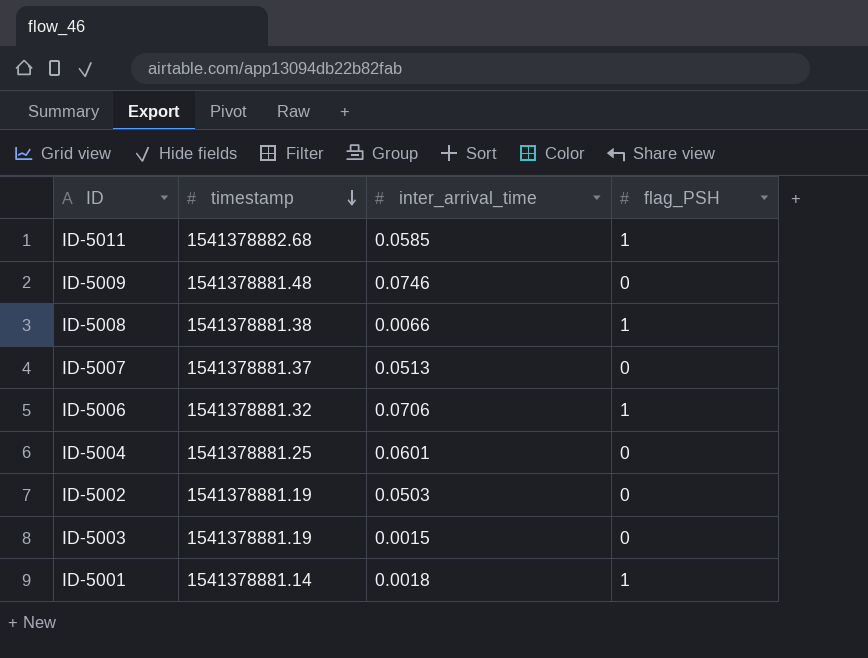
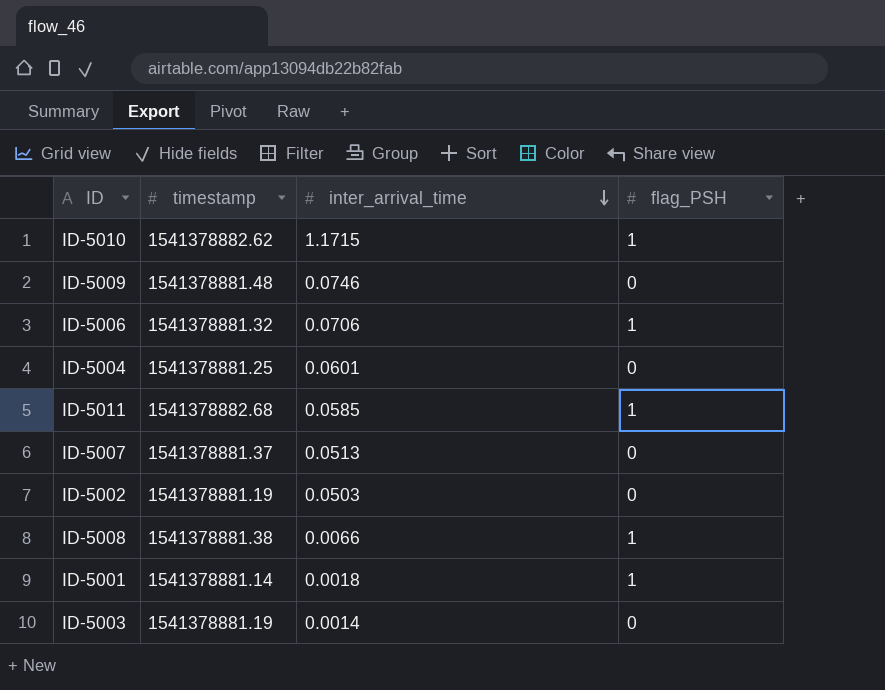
row order: timestamp descending -> inter_arrival_time descending
row ID-5010: none -> 1541378882.62 | 1.1715 | 1
ID-5003 | inter_arrival_time: 0.0015 -> 0.0014

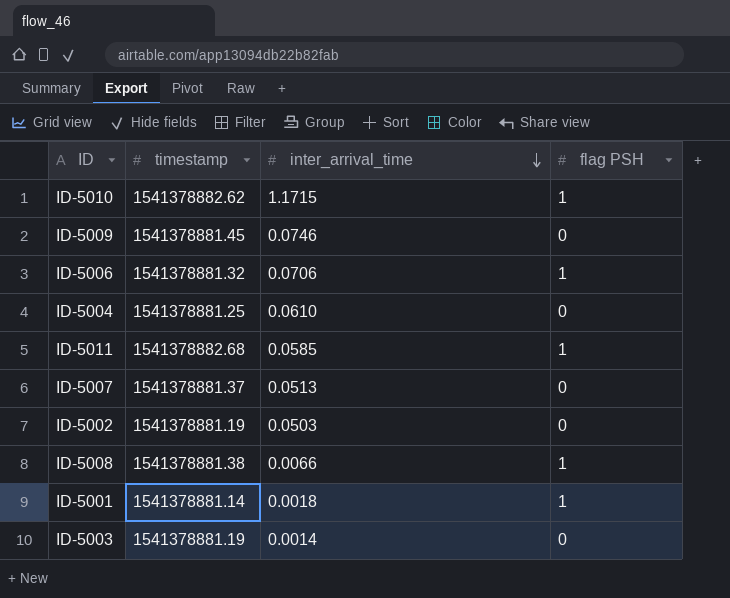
column name: flag_PSH -> flag PSH
ID-5009 | timestamp: 1541378881.48 -> 1541378881.45
ID-5004 | inter_arrival_time: 0.0601 -> 0.0610

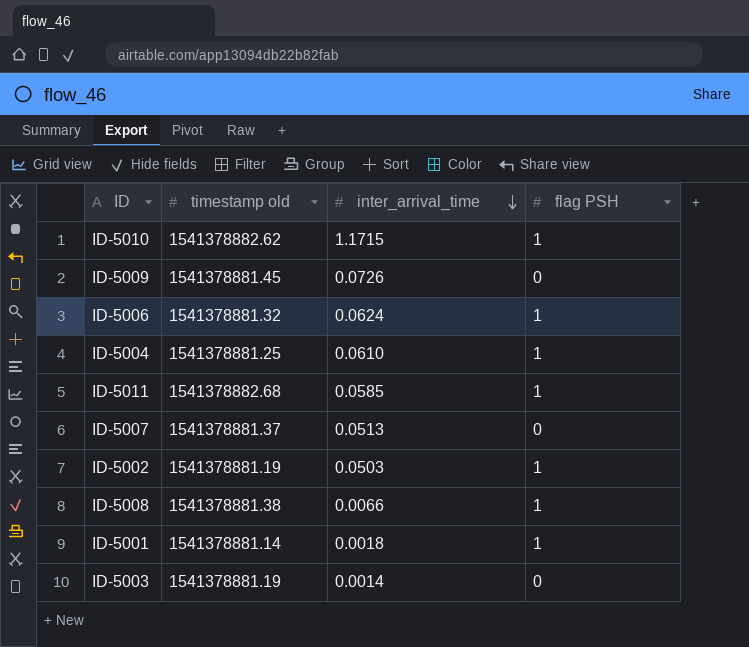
column name: timestamp -> timestamp old
ID-5009 | inter_arrival_time: 0.0746 -> 0.0726
ID-5006 | inter_arrival_time: 0.0706 -> 0.0624
ID-5004 | flag PSH: 0 -> 1
ID-5002 | flag PSH: 0 -> 1

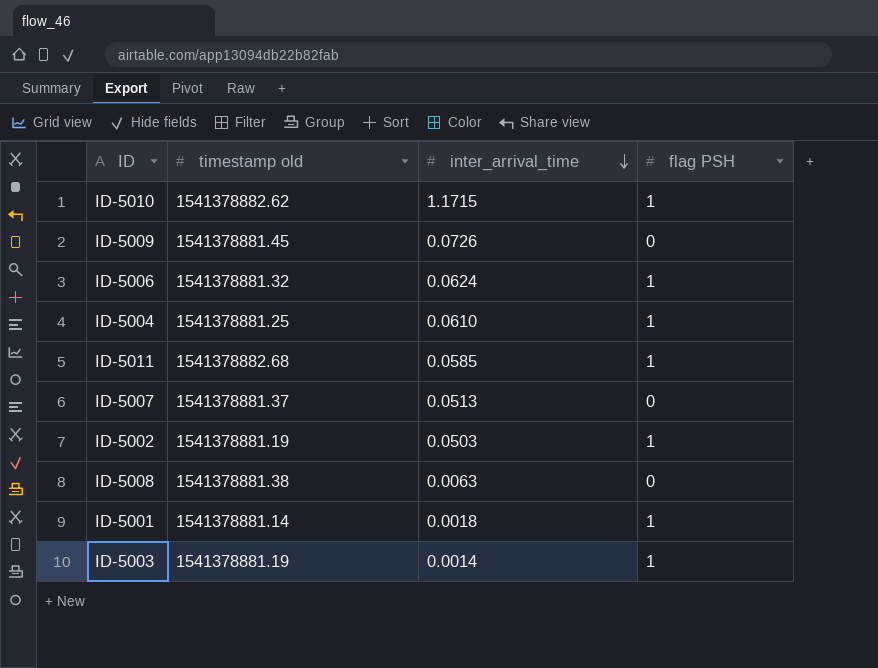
ID-5008 | inter_arrival_time: 0.0066 -> 0.0063
ID-5008 | flag PSH: 1 -> 0
ID-5003 | flag PSH: 0 -> 1

